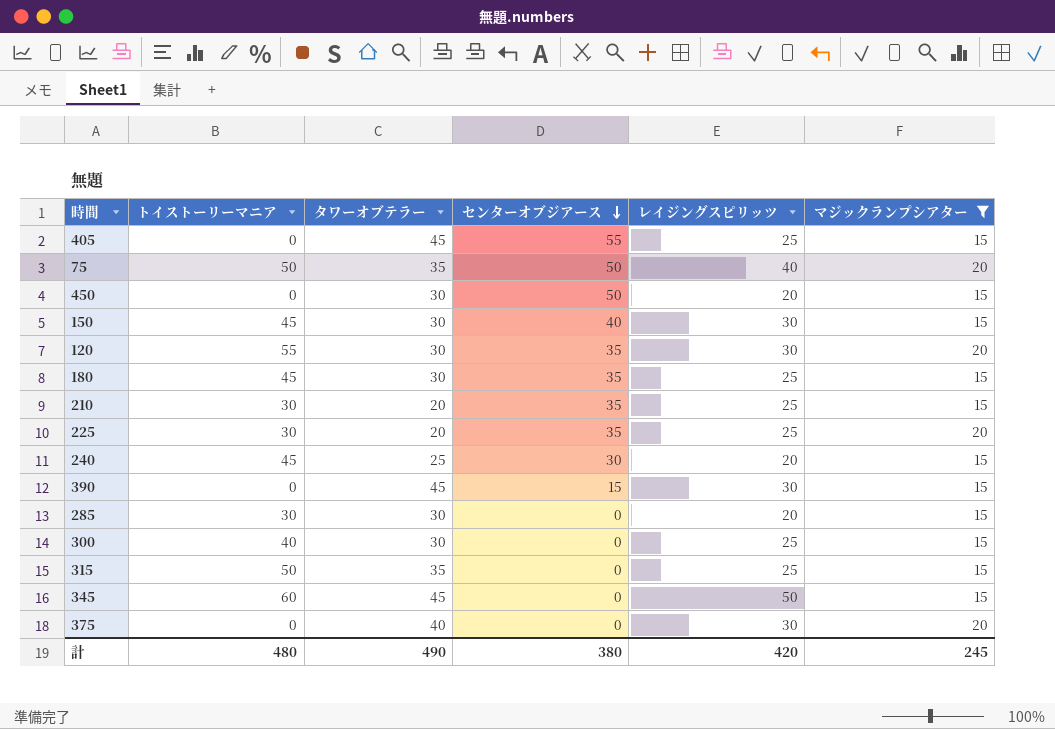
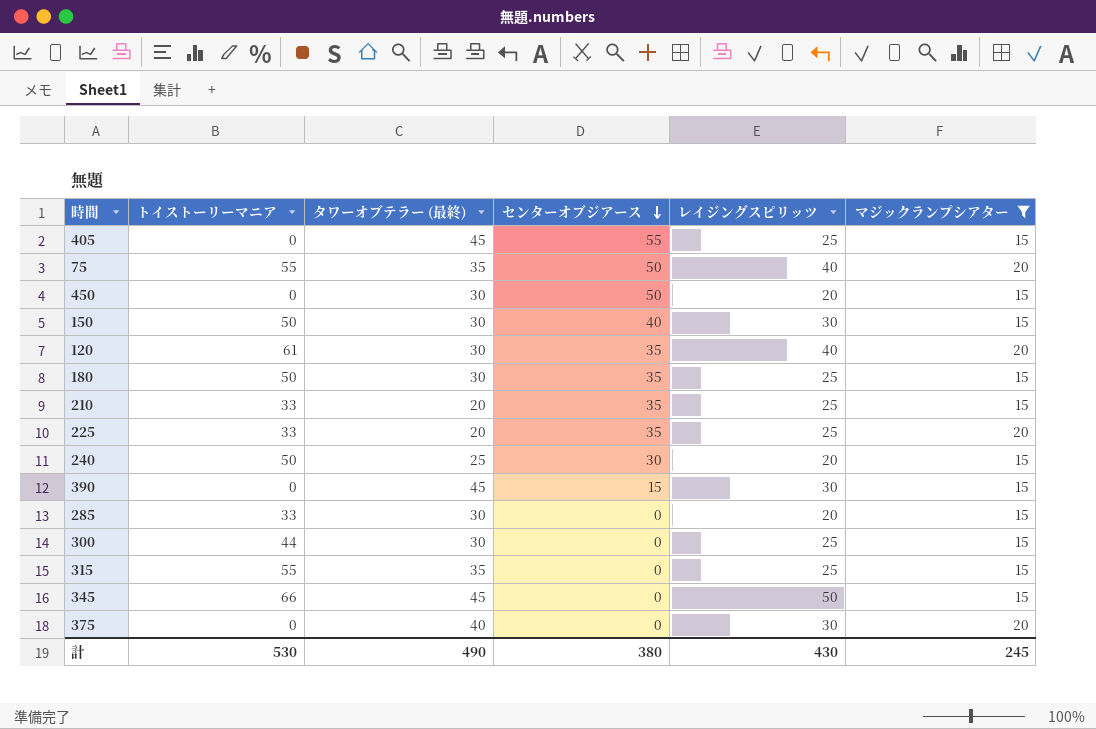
column name: タワーオブテラー -> タワーオブテラー (最終)
75 | トイストーリーマニア: 50 -> 55
150 | トイストーリーマニア: 45 -> 50
120 | トイストーリーマニア: 55 -> 61
120 | レイジングスピリッツ: 30 -> 40
180 | トイストーリーマニア: 45 -> 50
210 | トイストーリーマニア: 30 -> 33
225 | トイストーリーマニア: 30 -> 33
240 | トイストーリーマニア: 45 -> 50
285 | トイストーリーマニア: 30 -> 33
300 | トイストーリーマニア: 40 -> 44
315 | トイストーリーマニア: 50 -> 55
345 | トイストーリーマニア: 60 -> 66
計 | トイストーリーマニア: 480 -> 530
計 | レイジングスピリッツ: 420 -> 430

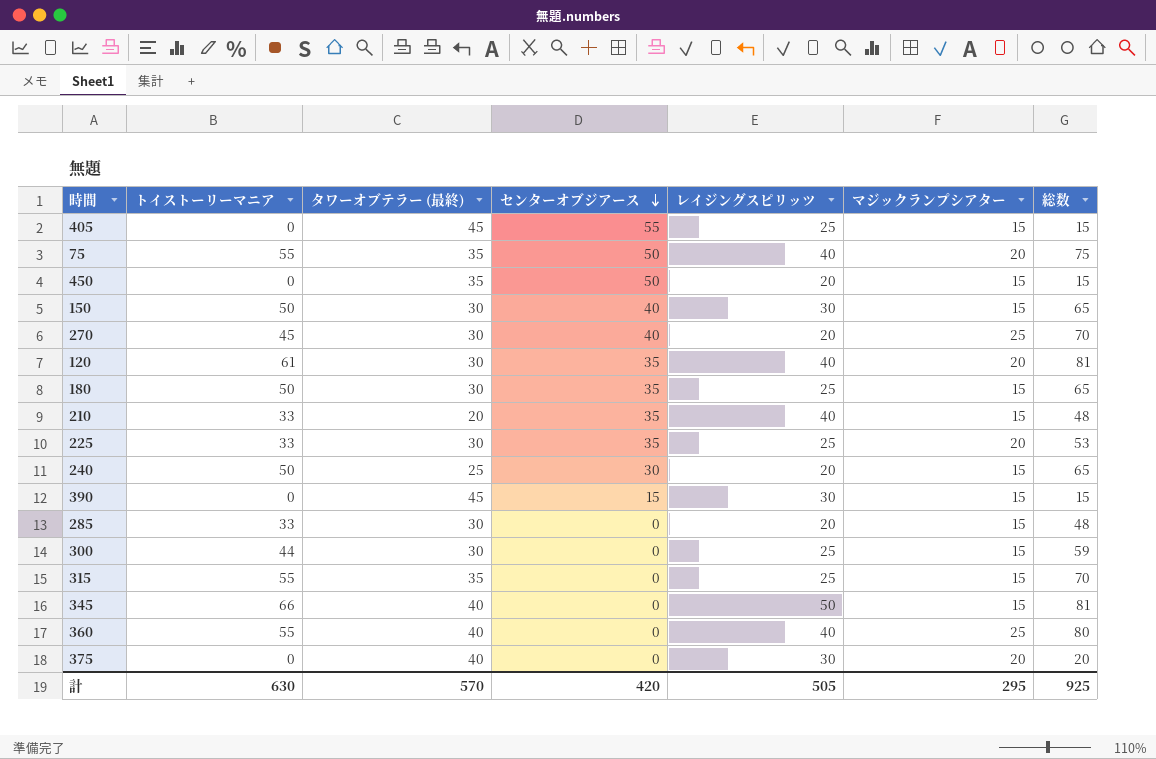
filter: マジックランプシアター != 25 -> none
column 総数 | formula: none -> [トイストーリーマニア] + [マジックランプシアター]
450 | タワーオブテラー (最終): 30 -> 35
210 | レイジングスピリッツ: 25 -> 40
225 | タワーオブテラー (最終): 20 -> 30
345 | タワーオブテラー (最終): 45 -> 40
計 | トイストーリーマニア: 530 -> 630
計 | タワーオブテラー (最終): 490 -> 570
計 | センターオブジアース: 380 -> 420
計 | レイジングスピリッツ: 430 -> 505
計 | マジックランプシアター: 245 -> 295

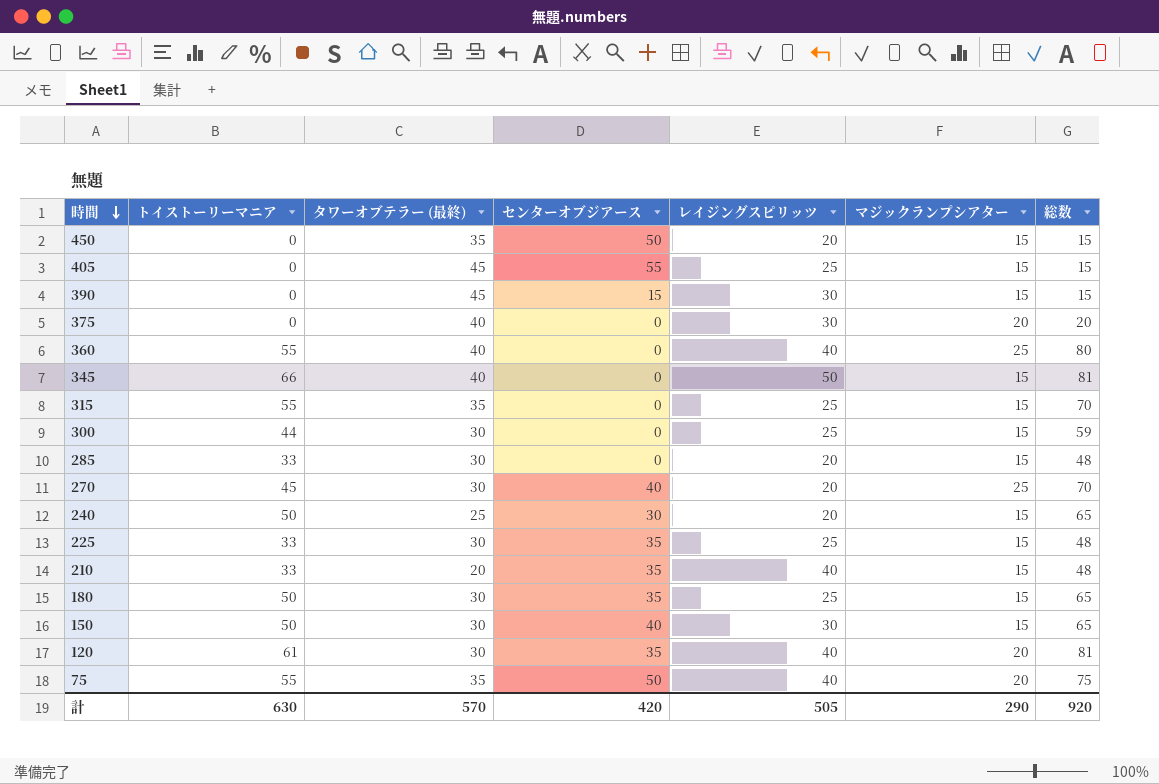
row order: センターオブジアース descending -> 時間 descending
225 | マジックランプシアター: 20 -> 15
225 | 総数: 53 -> 48
計 | マジックランプシアター: 295 -> 290
計 | 総数: 925 -> 920

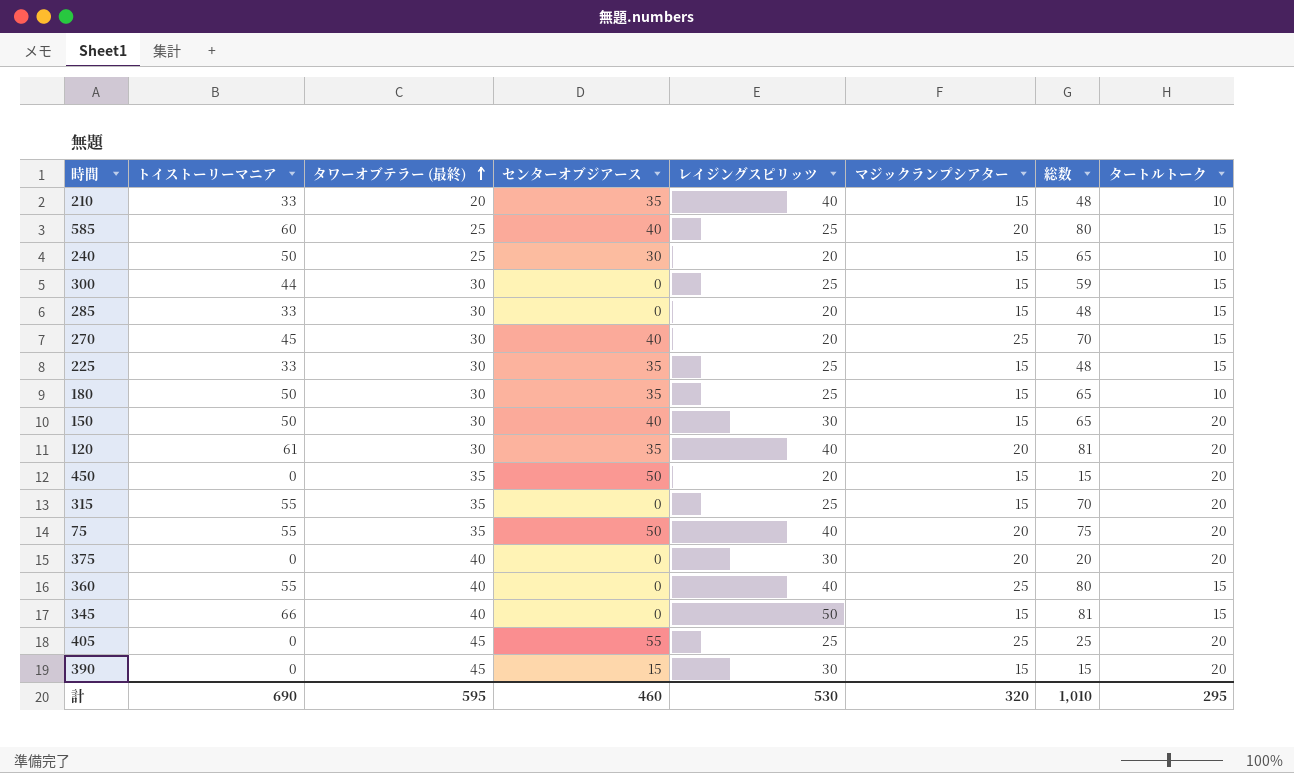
row order: 時間 descending -> タワーオブテラー (最終) ascending
column タートルトーク | position: none -> 8
row 585: none -> 60 | 25 | 40 | 25 | 20 | 80 | 15
405 | マジックランプシアター: 15 -> 25
405 | 総数: 15 -> 25
計 | トイストーリーマニア: 630 -> 690
計 | タワーオブテラー (最終): 570 -> 595
計 | センターオブジアース: 420 -> 460
計 | レイジングスピリッツ: 505 -> 530
計 | マジックランプシアター: 290 -> 320
計 | 総数: 920 -> 1,010

